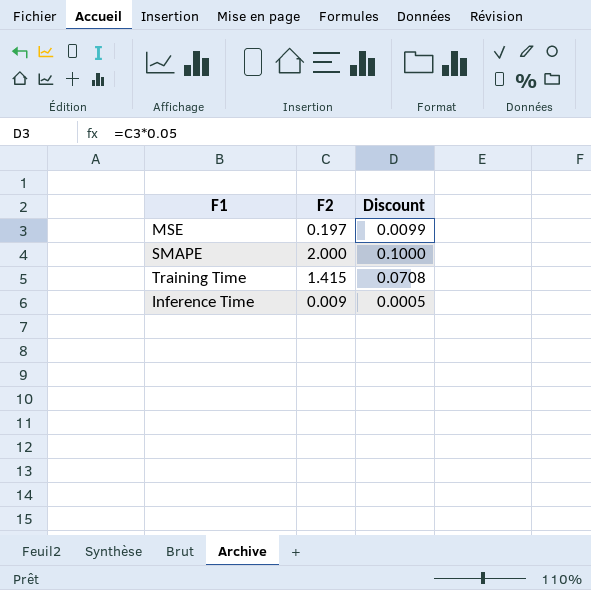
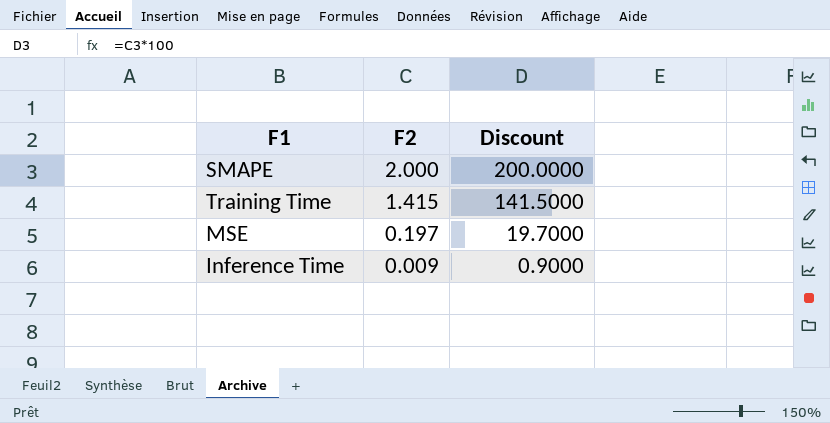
row order: none -> F2 descending
column Discount | formula: [F2] * 0.05 -> [F2] * 100

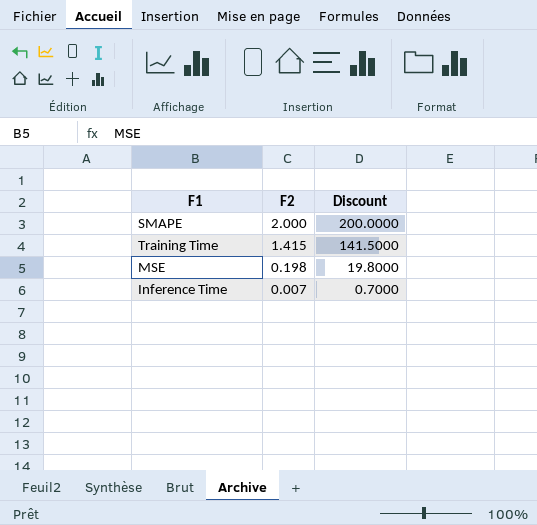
MSE | F2: 0.197 -> 0.198
MSE | Discount: 19.7000 -> 19.8000
Inference Time | F2: 0.009 -> 0.007
Inference Time | Discount: 0.9000 -> 0.7000

